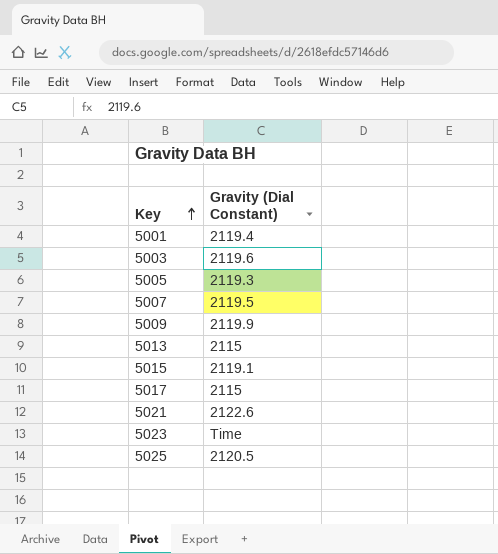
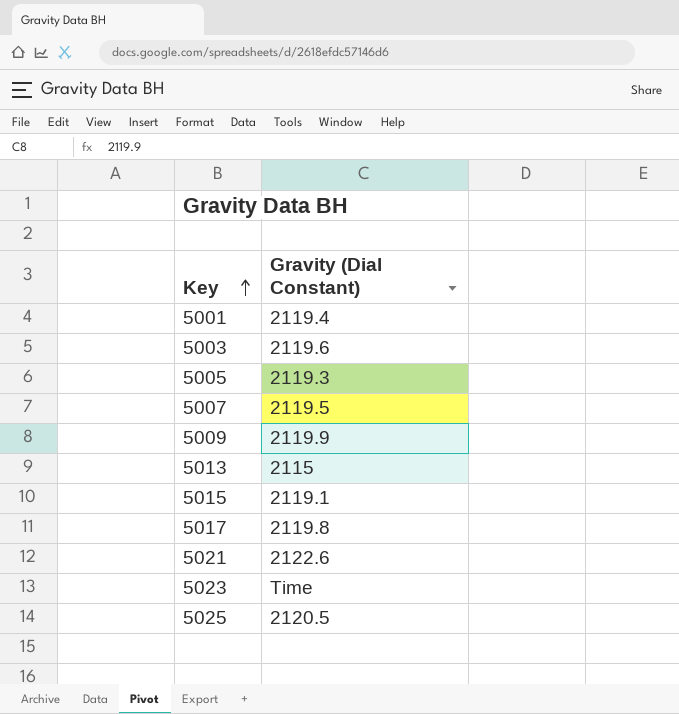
5017 | Gravity (Dial Constant): 2115 -> 2119.8

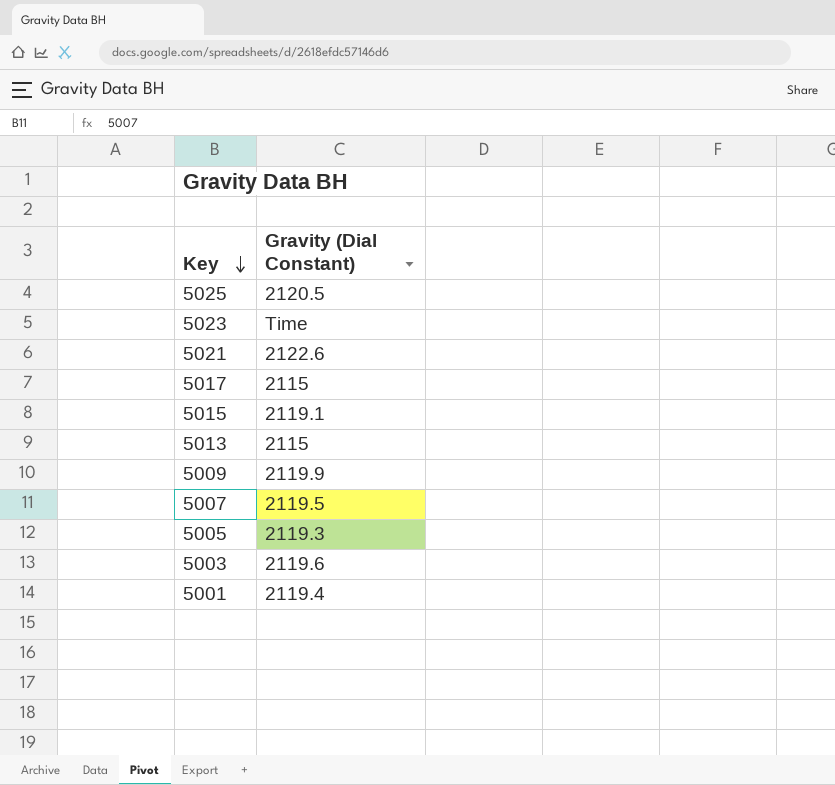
row order: Key ascending -> Key descending
5017 | Gravity (Dial Constant): 2119.8 -> 2115

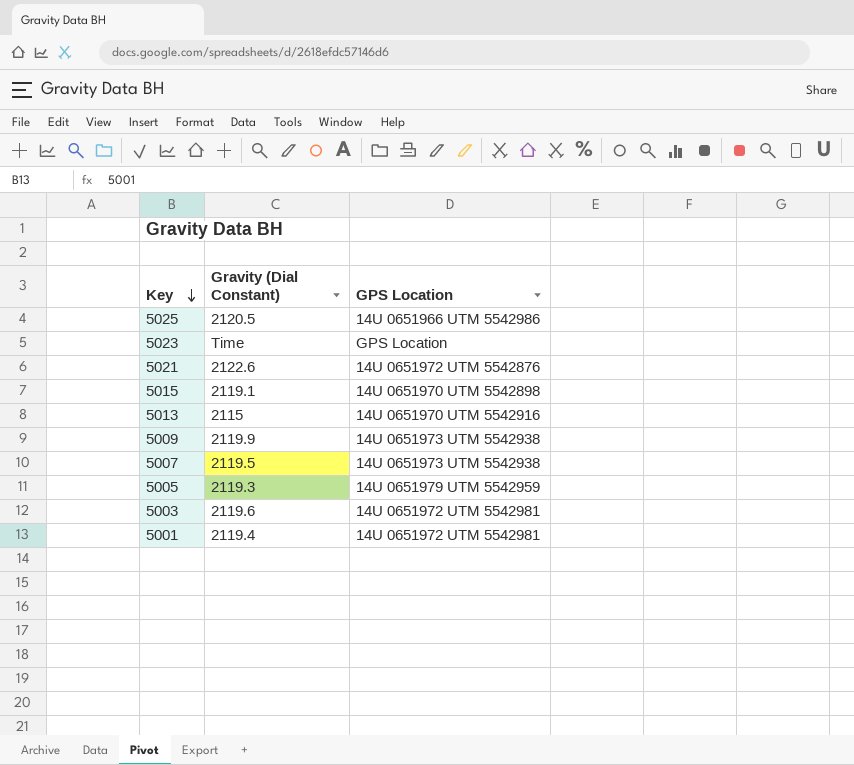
column GPS Location | position: none -> 3
row 5017: 2115 -> none

